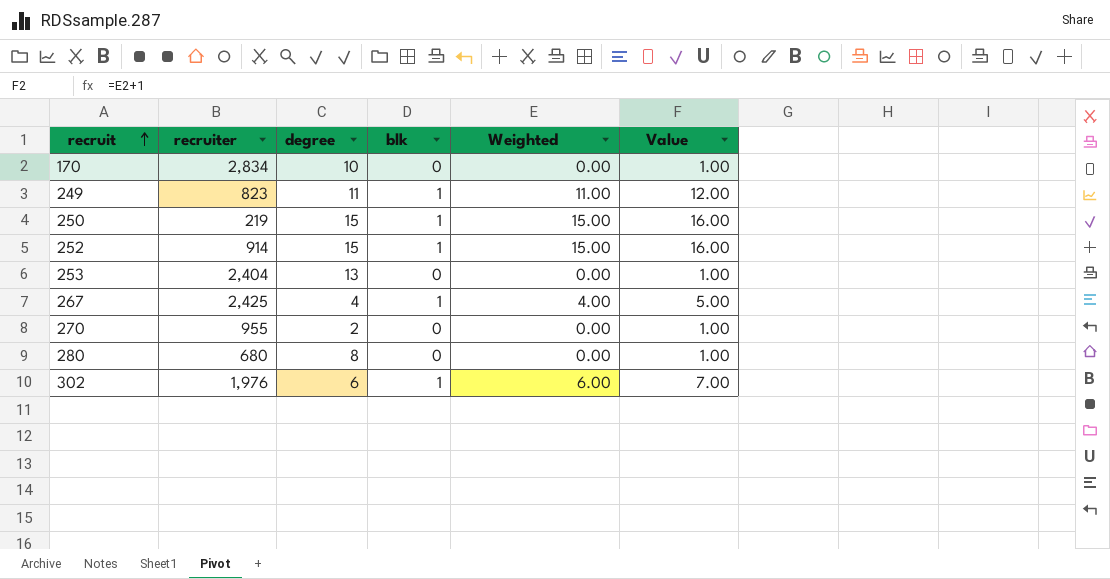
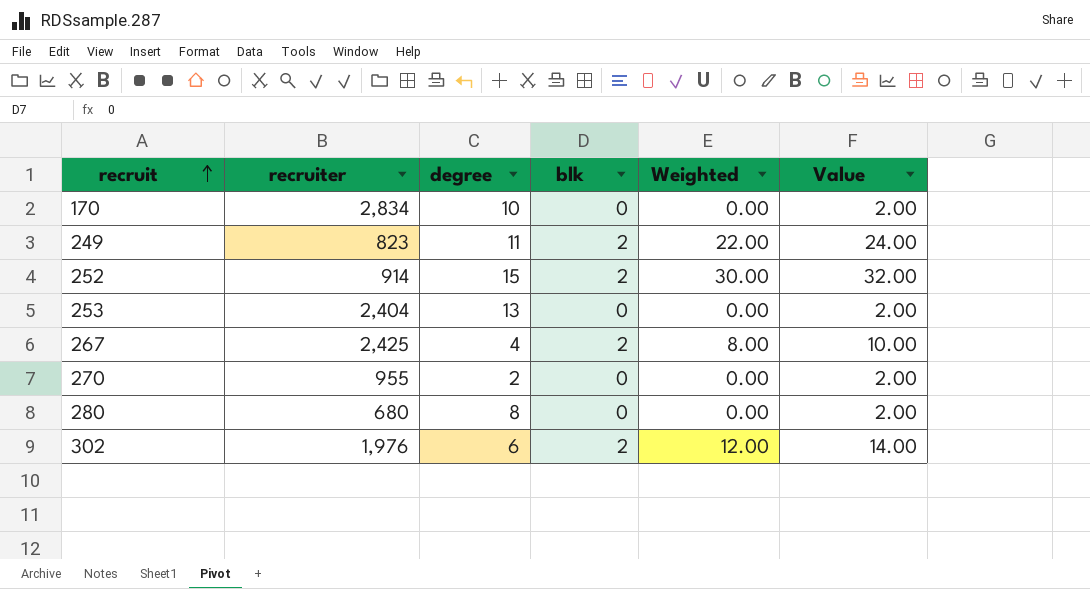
column Value | formula: [Weighted] + 1 -> [Weighted] + 2
row 250: 219 | 15 | 1 | 15.00 | 16.00 -> none
249 | blk: 1 -> 2
249 | Weighted: 11.00 -> 22.00
252 | blk: 1 -> 2
252 | Weighted: 15.00 -> 30.00
267 | blk: 1 -> 2
267 | Weighted: 4.00 -> 8.00
302 | blk: 1 -> 2
302 | Weighted: 6.00 -> 12.00

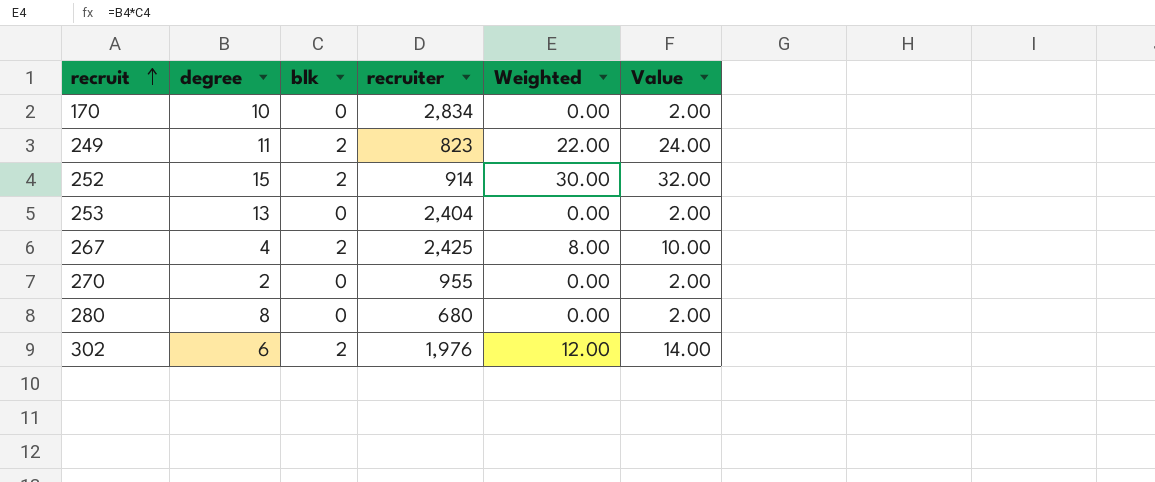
column recruiter | position: 2 -> 4

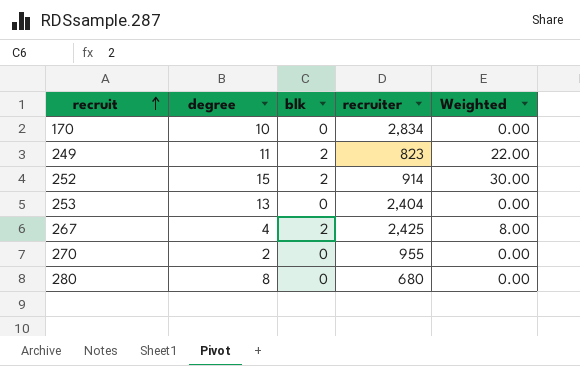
column Value | formula: [Weighted] + 2 -> none
row 302: 6 | 2 | 1,976 | 12.00 | 14.00 -> none

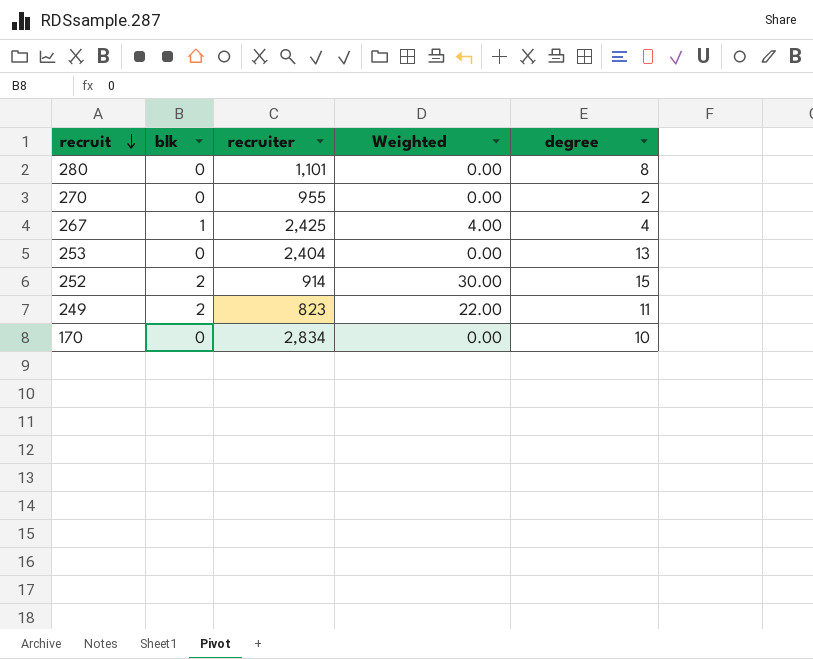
row order: recruit ascending -> recruit descending
column degree | position: 2 -> 5
280 | recruiter: 680 -> 1,101
267 | blk: 2 -> 1
267 | Weighted: 8.00 -> 4.00

